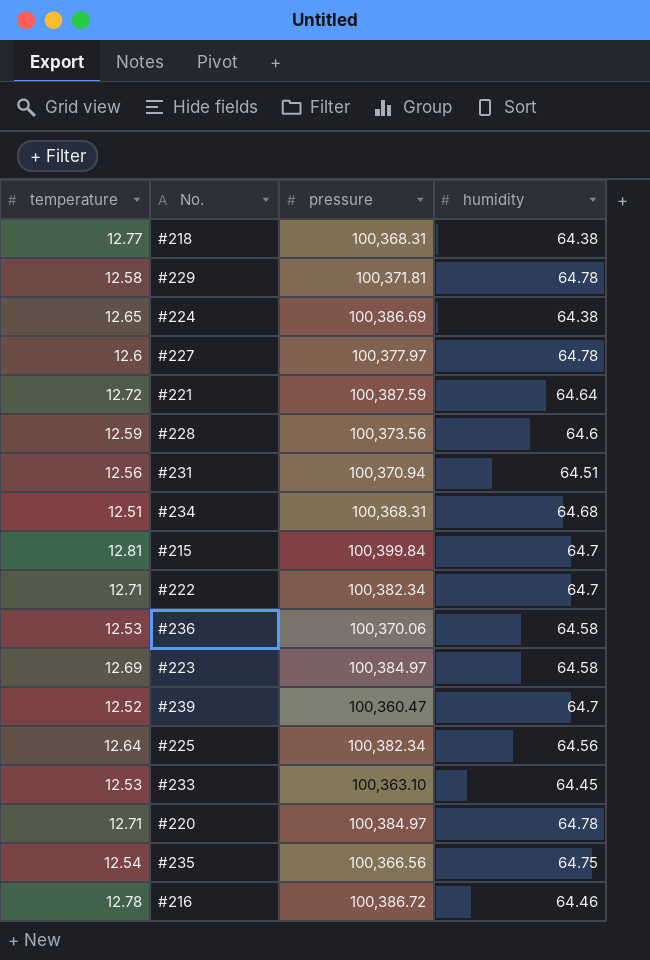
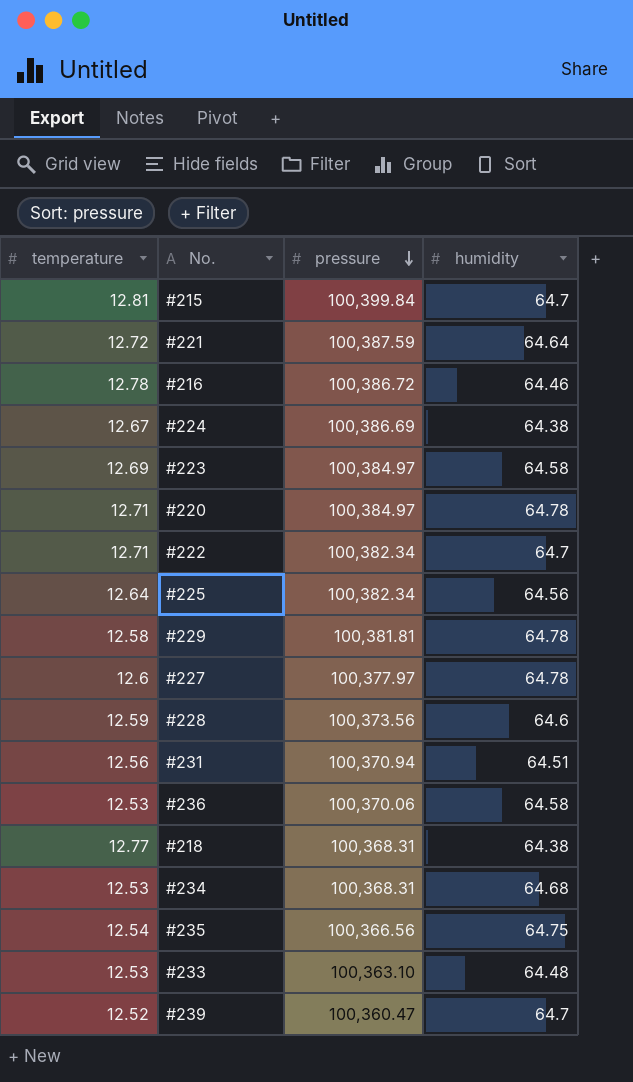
row order: none -> pressure descending
#224 | temperature: 12.65 -> 12.67
#229 | pressure: 100,371.81 -> 100,381.81
#234 | temperature: 12.51 -> 12.53
#233 | humidity: 64.45 -> 64.48

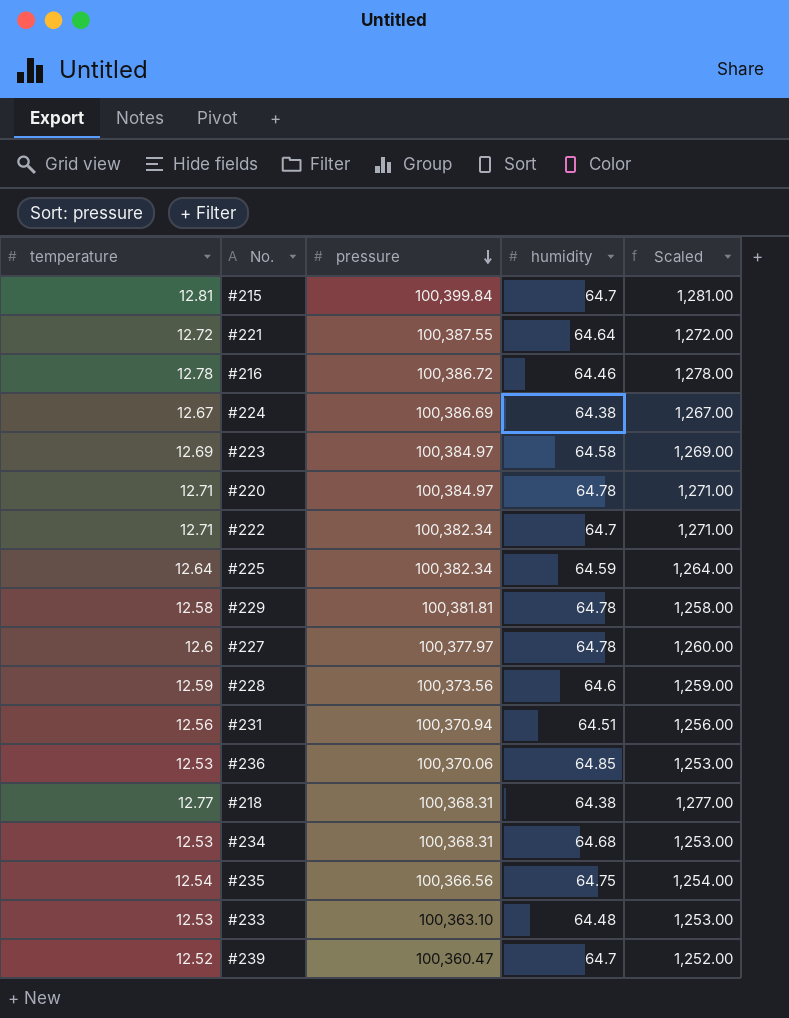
column Scaled | formula: none -> [temperature] * 100
#221 | pressure: 100,387.59 -> 100,387.55
#225 | humidity: 64.56 -> 64.59
#236 | humidity: 64.58 -> 64.85

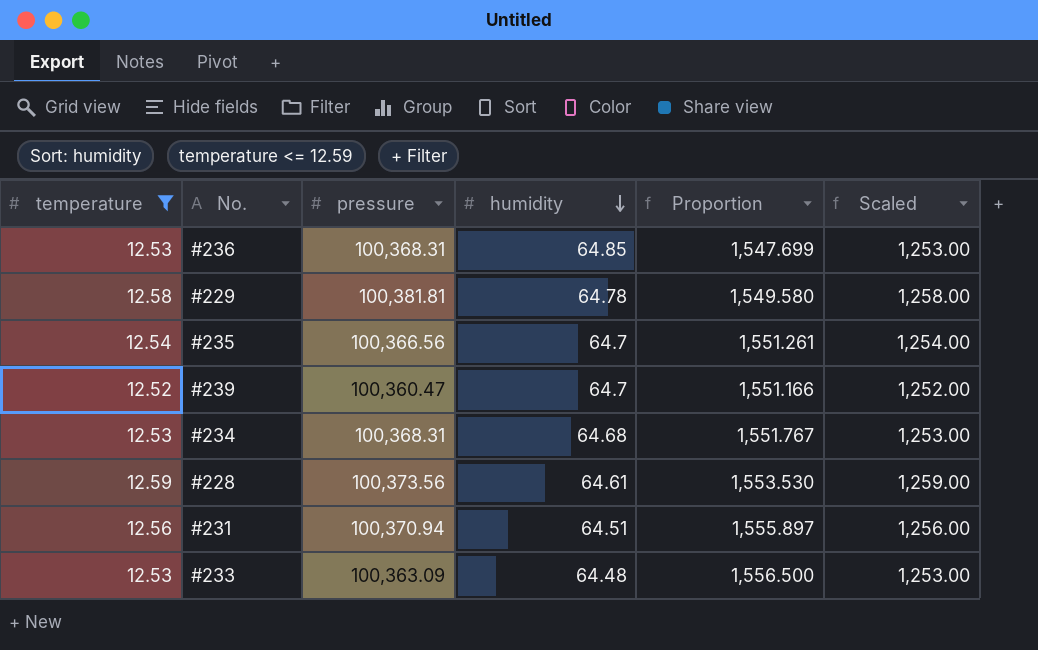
filter: none -> temperature <= 12.59
row order: pressure descending -> humidity descending
column Proportion | formula: none -> [pressure] / [humidity]
#236 | pressure: 100,370.06 -> 100,368.31
#235 | humidity: 64.75 -> 64.7
#228 | humidity: 64.6 -> 64.61
#233 | pressure: 100,363.10 -> 100,363.09

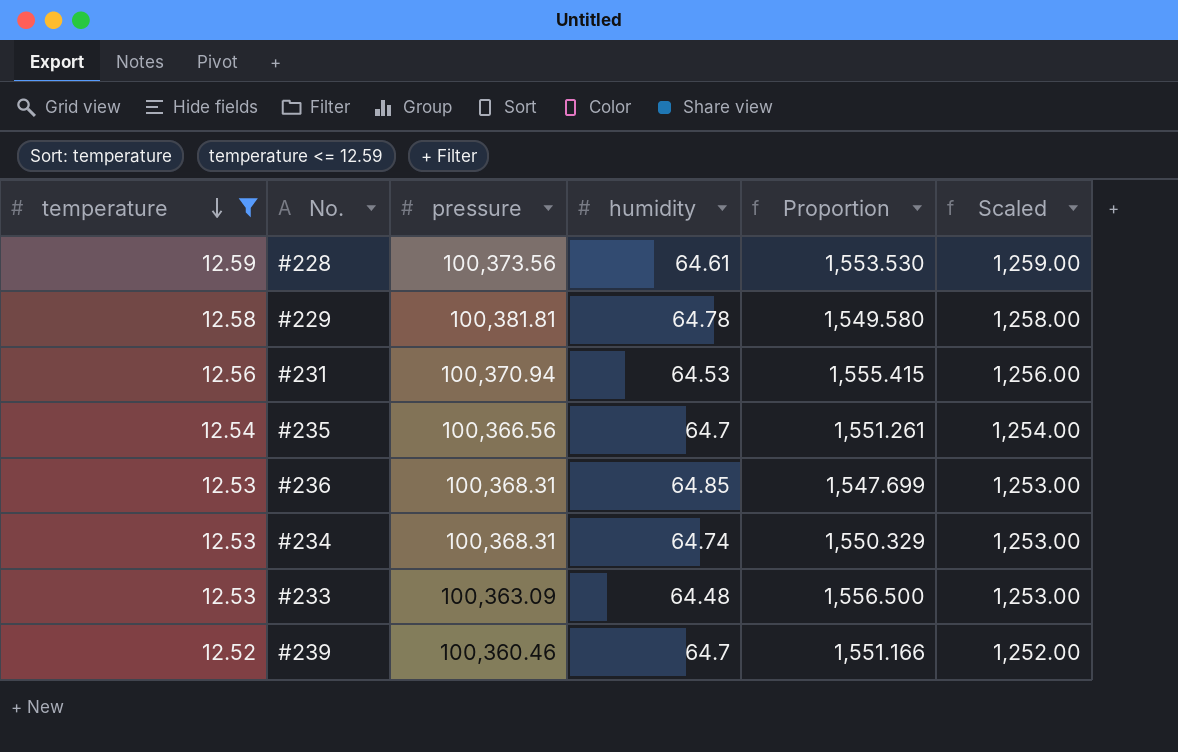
row order: humidity descending -> temperature descending
#231 | humidity: 64.51 -> 64.53
#231 | Proportion: 1,555.897 -> 1,555.415
#234 | humidity: 64.68 -> 64.74
#234 | Proportion: 1,551.767 -> 1,550.329
#239 | pressure: 100,360.47 -> 100,360.46

